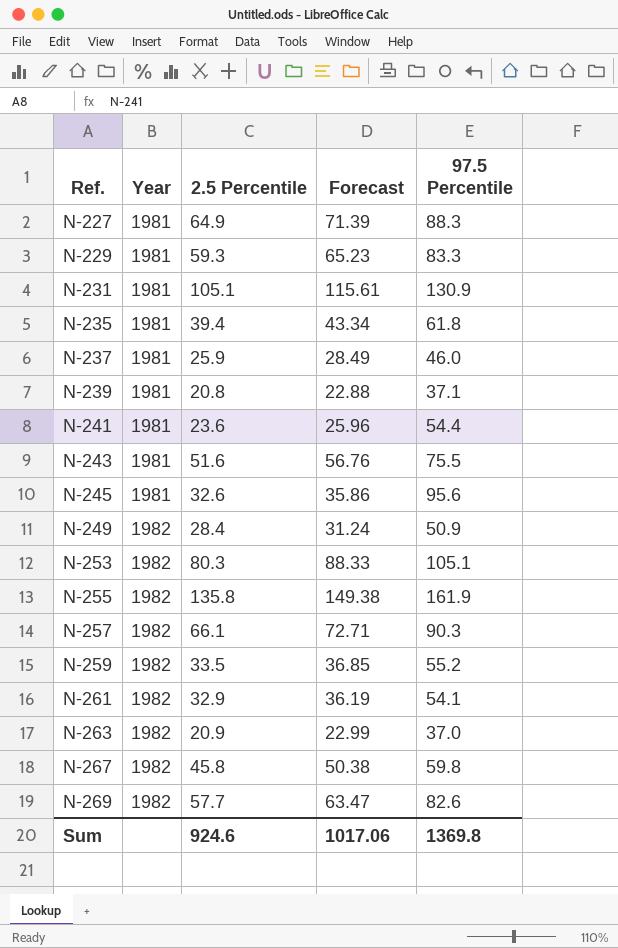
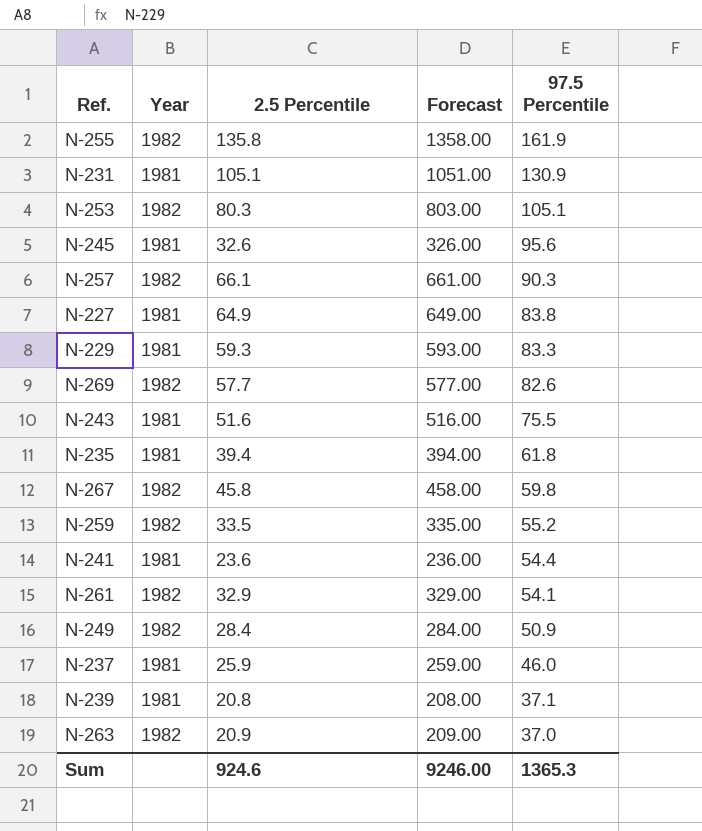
row order: Ref. ascending -> 97.5 Percentile descending
column Forecast | formula: [2.5 Percentile] * 1.1 -> [2.5 Percentile] * 10
N-227 | 97.5 Percentile: 88.3 -> 83.8
Sum | Forecast: 1017.06 -> 9246.00
Sum | 97.5 Percentile: 1369.8 -> 1365.3

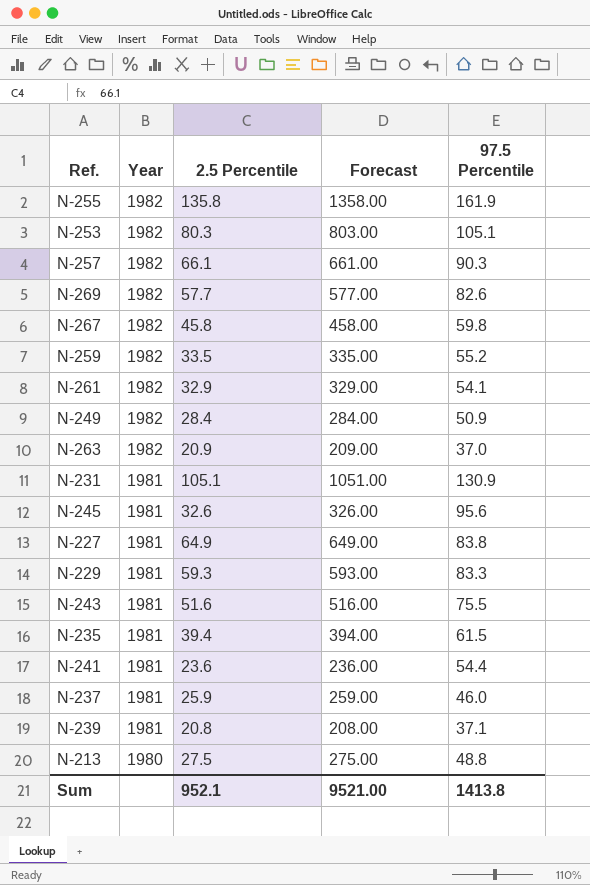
row order: 97.5 Percentile descending -> Year descending
N-235 | 97.5 Percentile: 61.8 -> 61.5
row N-213: none -> 1980 | 27.5 | 275.00 | 48.8
Sum | 2.5 Percentile: 924.6 -> 952.1
Sum | Forecast: 9246.00 -> 9521.00
Sum | 97.5 Percentile: 1365.3 -> 1413.8

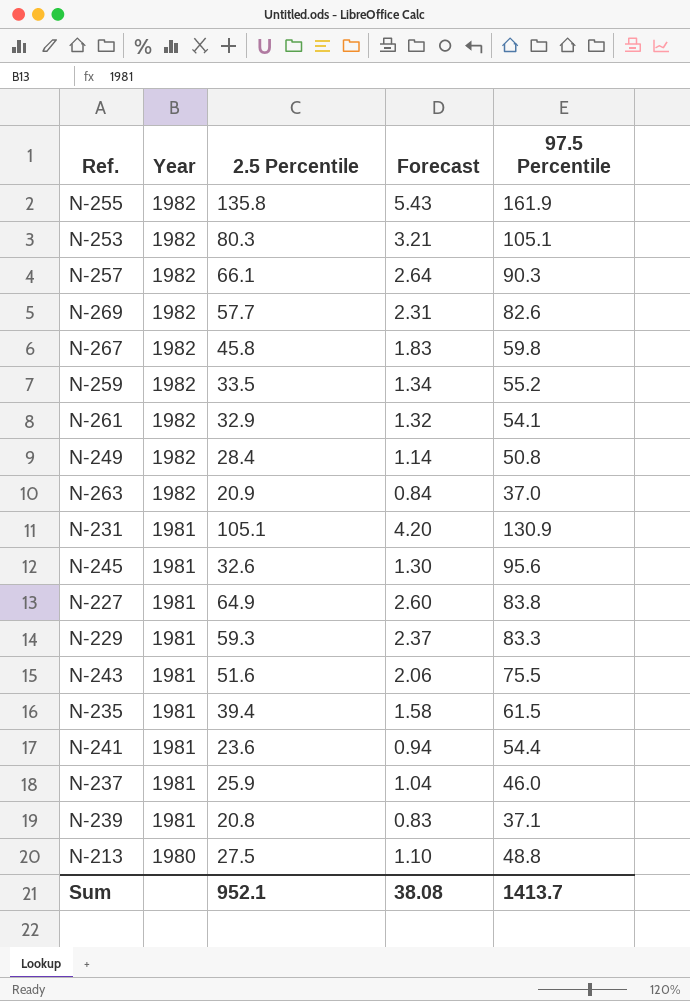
column Forecast | formula: [2.5 Percentile] * 10 -> [2.5 Percentile] * 0.04
N-249 | 97.5 Percentile: 50.9 -> 50.8
Sum | Forecast: 9521.00 -> 38.08
Sum | 97.5 Percentile: 1413.8 -> 1413.7

